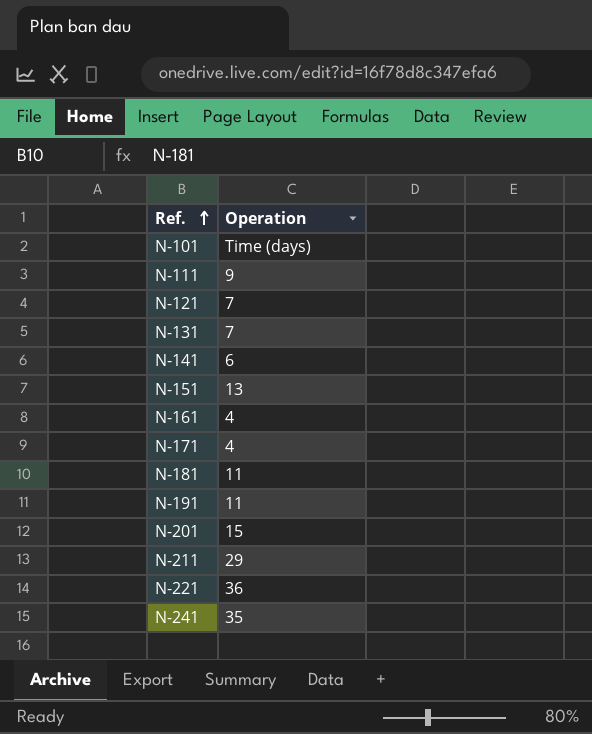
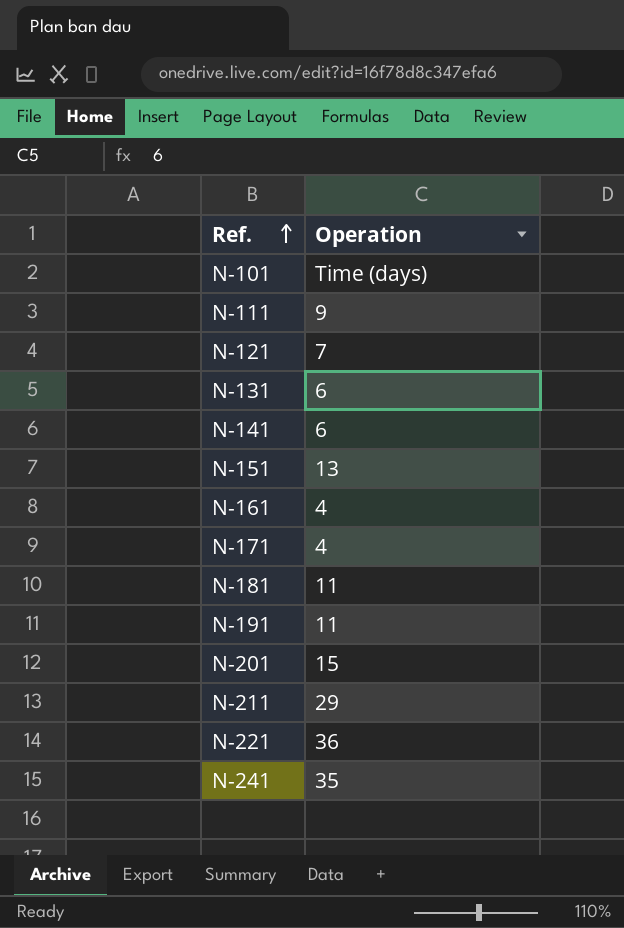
N-131 | Operation: 7 -> 6

